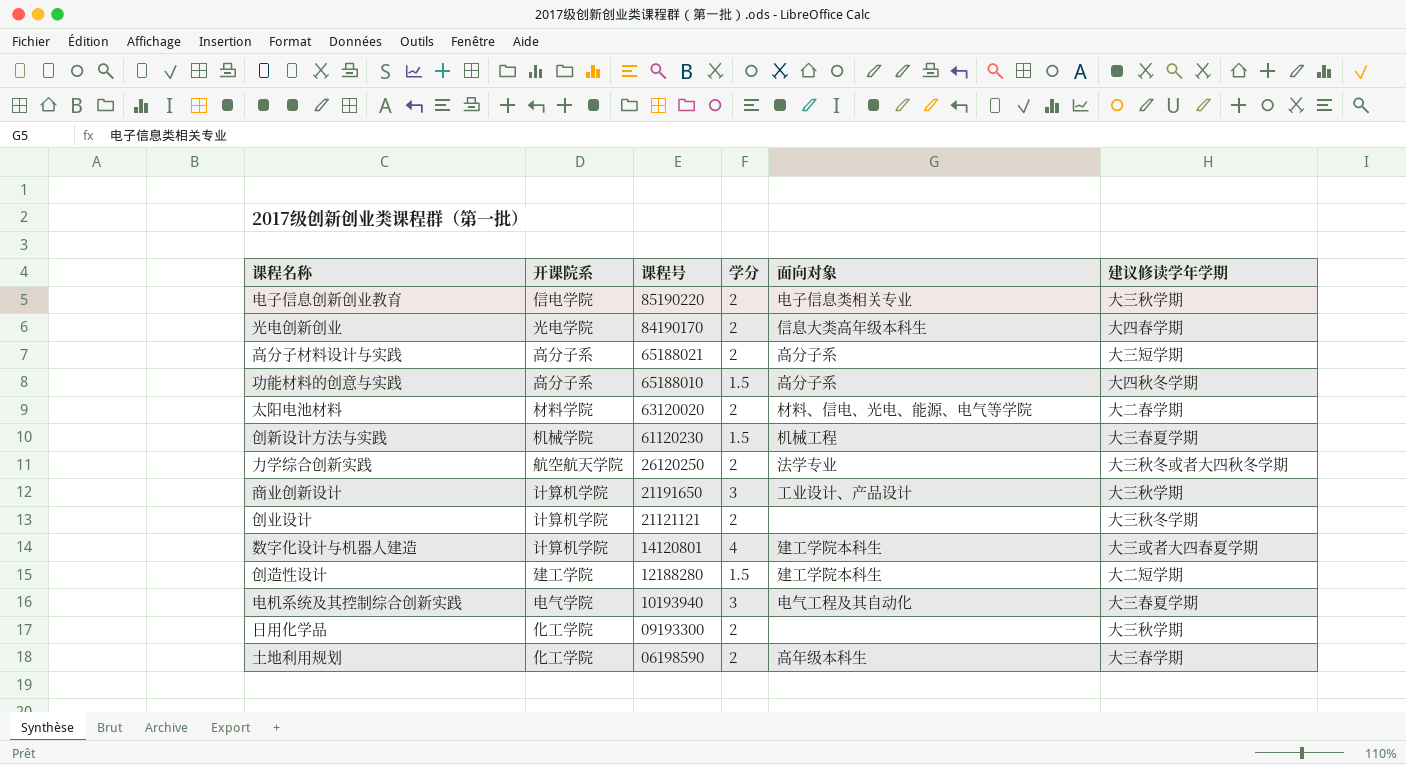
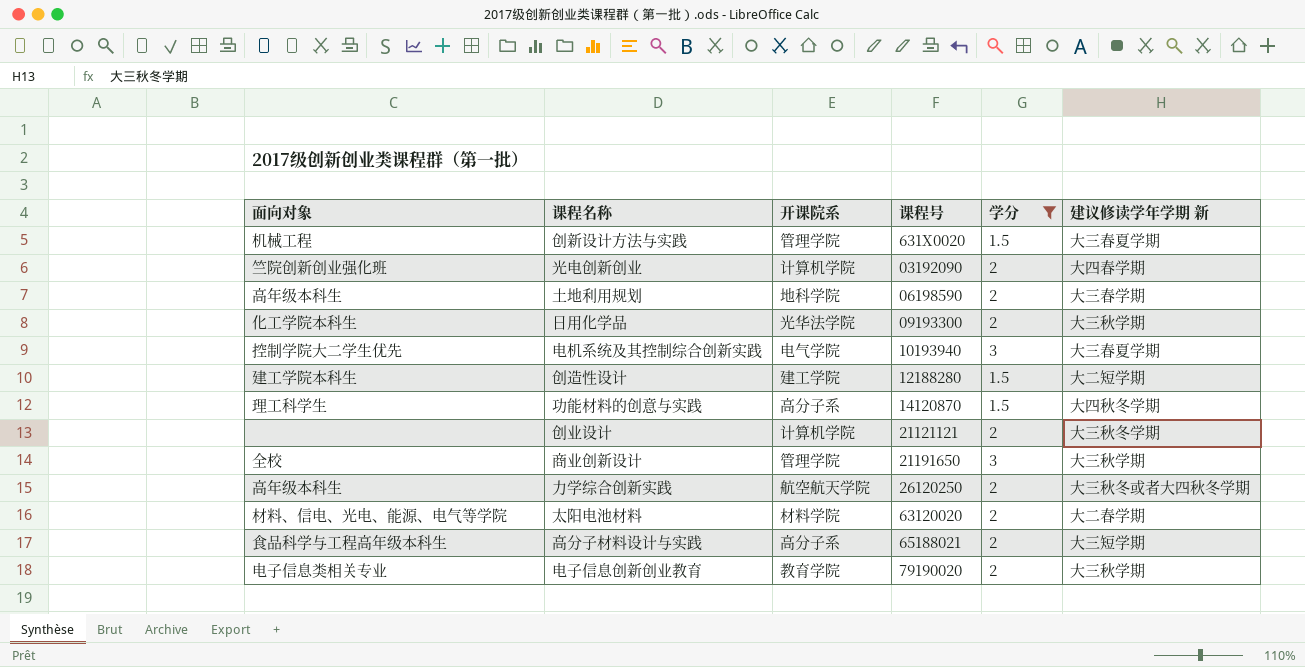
filter: none -> 学分 != 4
row order: 课程号 descending -> 课程号 ascending
column 面向对象 | position: 5 -> 1
column name: 建议修读学年学期 -> 建议修读学年学期 新
创新设计方法与实践 | 开课院系: 机械学院 -> 管理学院
创新设计方法与实践 | 课程号: 61120230 -> 631X0020
光电创新创业 | 面向对象: 信息大类高年级本科生 -> 竺院创新创业强化班
光电创新创业 | 开课院系: 光电学院 -> 计算机学院
光电创新创业 | 课程号: 84190170 -> 03192090
土地利用规划 | 开课院系: 化工学院 -> 地科学院
日用化学品 | 面向对象: none -> 化工学院本科生
日用化学品 | 开课院系: 化工学院 -> 光华法学院
电机系统及其控制综合创新实践 | 面向对象: 电气工程及其自动化 -> 控制学院大二学生优先
功能材料的创意与实践 | 面向对象: 高分子系 -> 理工科学生
功能材料的创意与实践 | 课程号: 65188010 -> 14120870
商业创新设计 | 面向对象: 工业设计、产品设计 -> 全校
商业创新设计 | 开课院系: 计算机学院 -> 管理学院
力学综合创新实践 | 面向对象: 法学专业 -> 高年级本科生
高分子材料设计与实践 | 面向对象: 高分子系 -> 食品科学与工程高年级本科生
电子信息创新创业教育 | 开课院系: 信电学院 -> 教育学院
电子信息创新创业教育 | 课程号: 85190220 -> 79190020

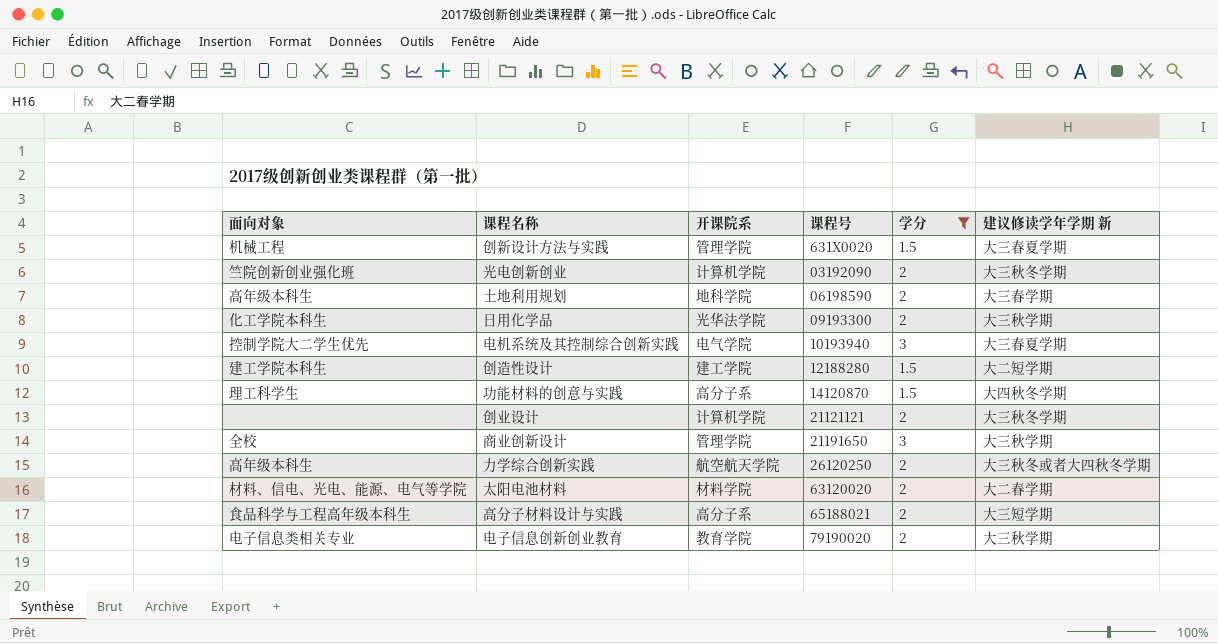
光电创新创业 | 建议修读学年学期 新: 大四春学期 -> 大三秋冬学期

